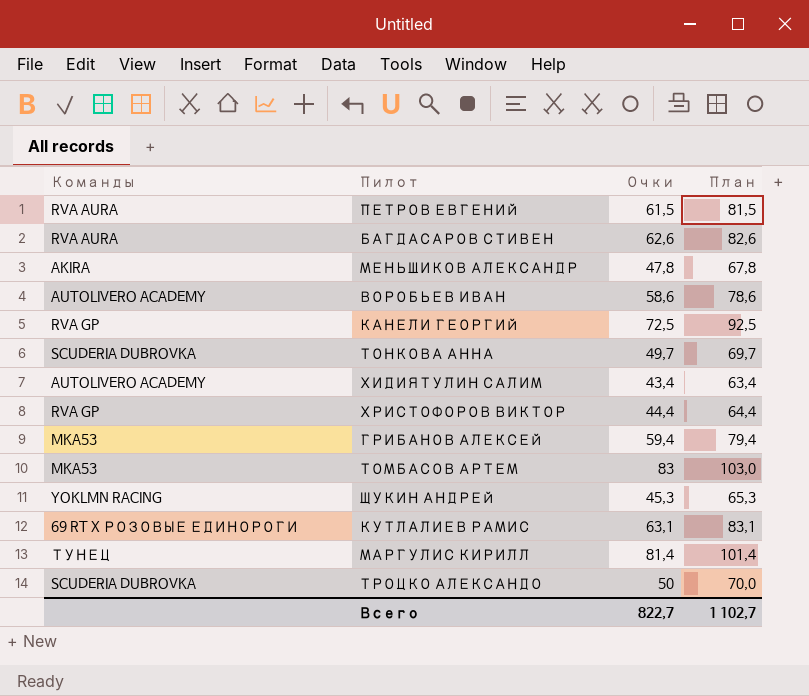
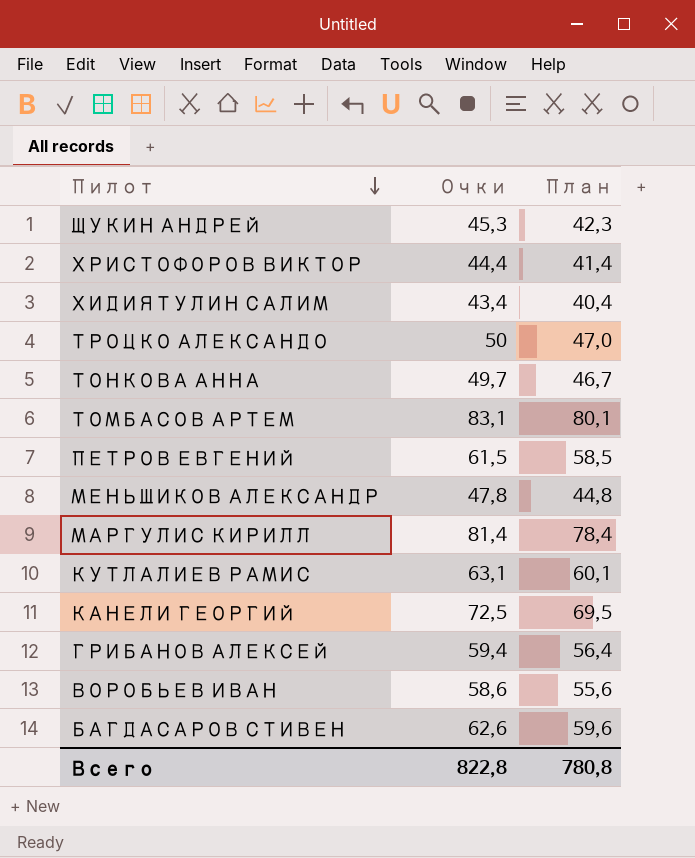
row order: none -> Пилот descending
column Команды | position: 1 -> none
column План | formula: [Очки] + 20 -> [Очки] - 3
ТОМБАСОВ АРТЕМ | Очки: 83 -> 83,1
Всего | Очки: 822,7 -> 822,8
Всего | План: 1 102,7 -> 780,8

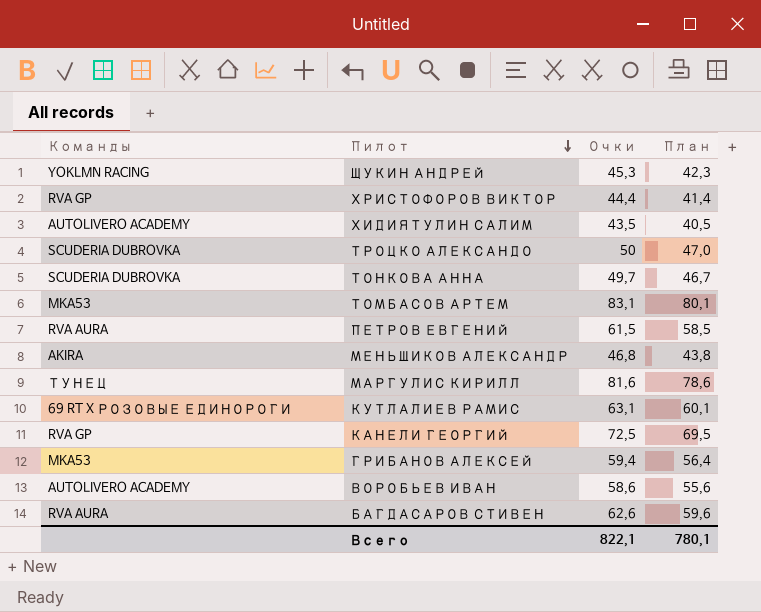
column Команды | position: none -> 1
ХИДИЯТУЛИН САЛИМ | Очки: 43,4 -> 43,5
ХИДИЯТУЛИН САЛИМ | План: 40,4 -> 40,5
МЕНЬШИКОВ АЛЕКСАНДР | Очки: 47,8 -> 46,8
МЕНЬШИКОВ АЛЕКСАНДР | План: 44,8 -> 43,8
МАРГУЛИС КИРИЛЛ | Очки: 81,4 -> 81,6
МАРГУЛИС КИРИЛЛ | План: 78,4 -> 78,6
Всего | Очки: 822,8 -> 822,1
Всего | План: 780,8 -> 780,1

